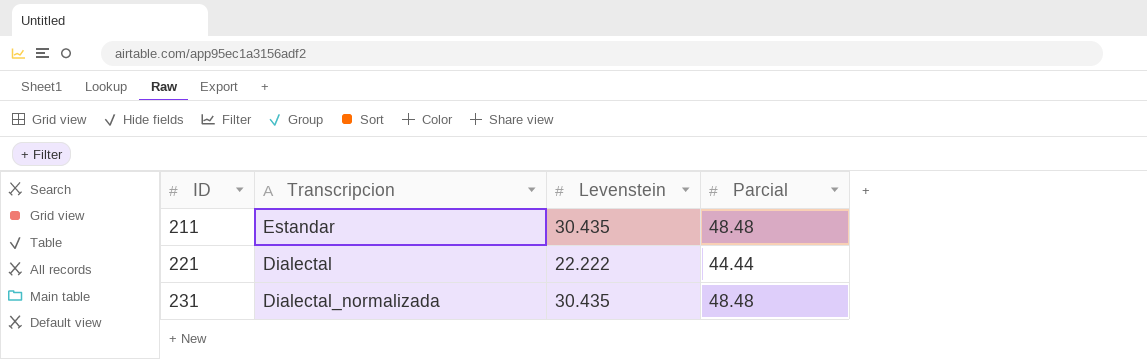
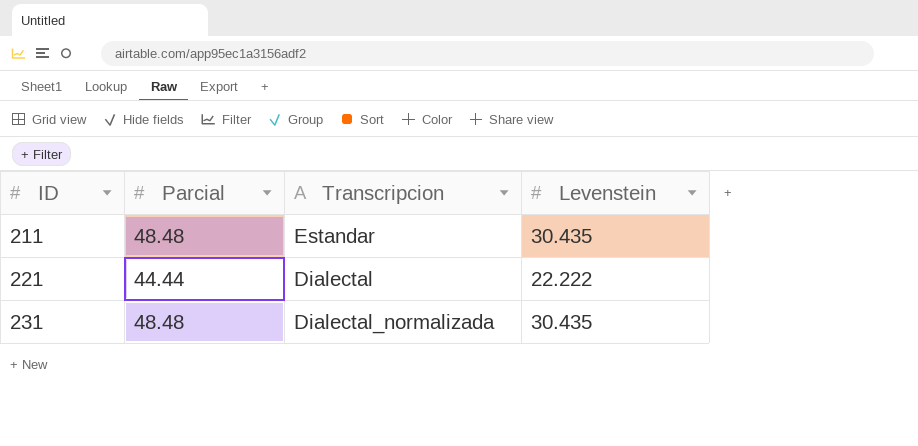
column Parcial | position: 4 -> 2

